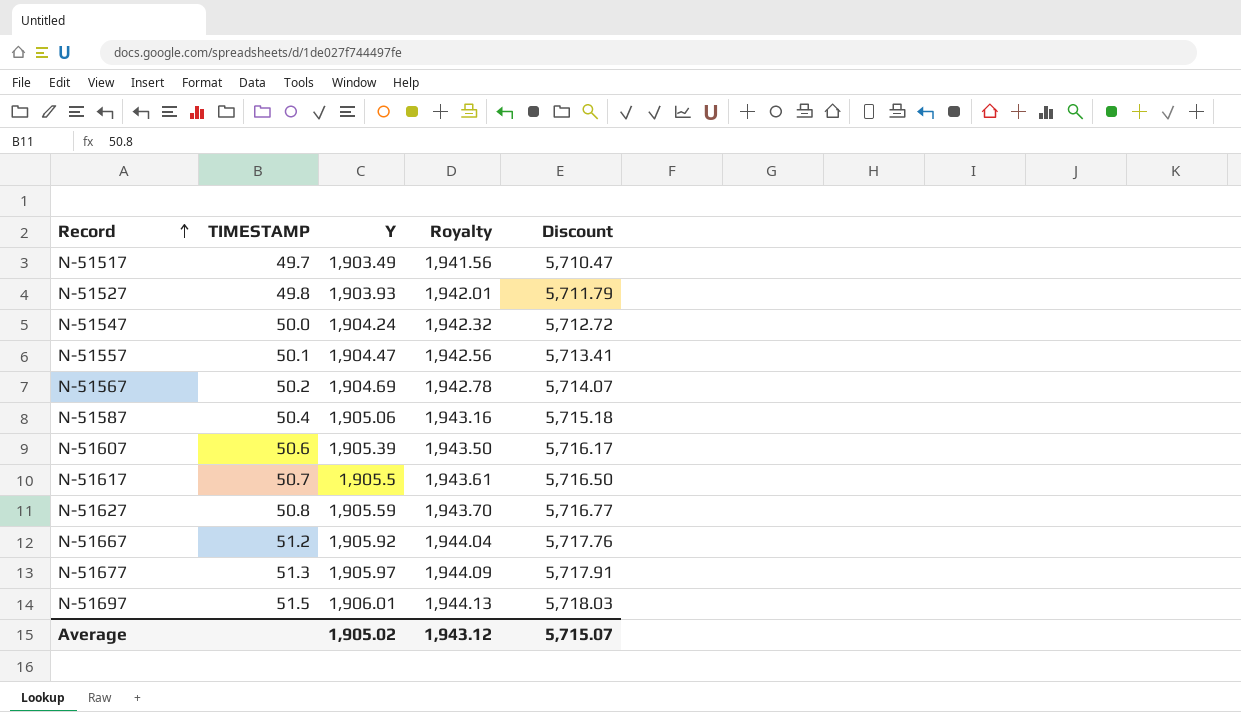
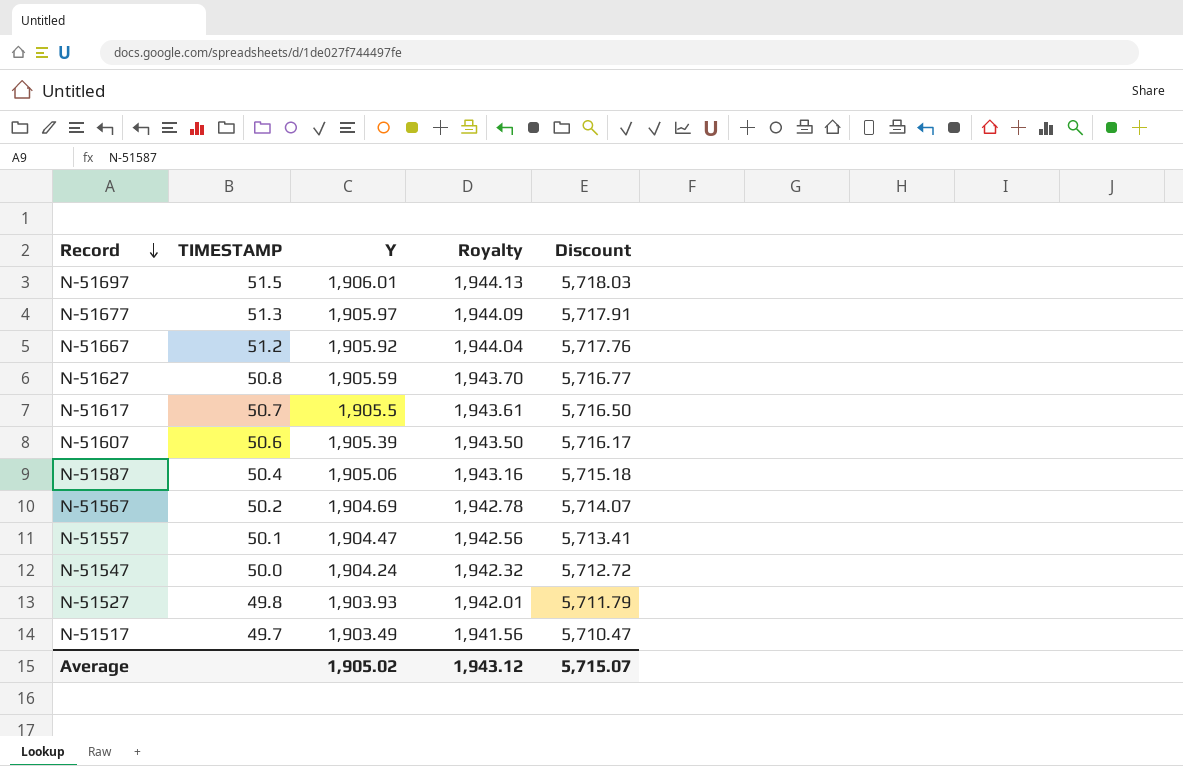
row order: Record ascending -> Record descending

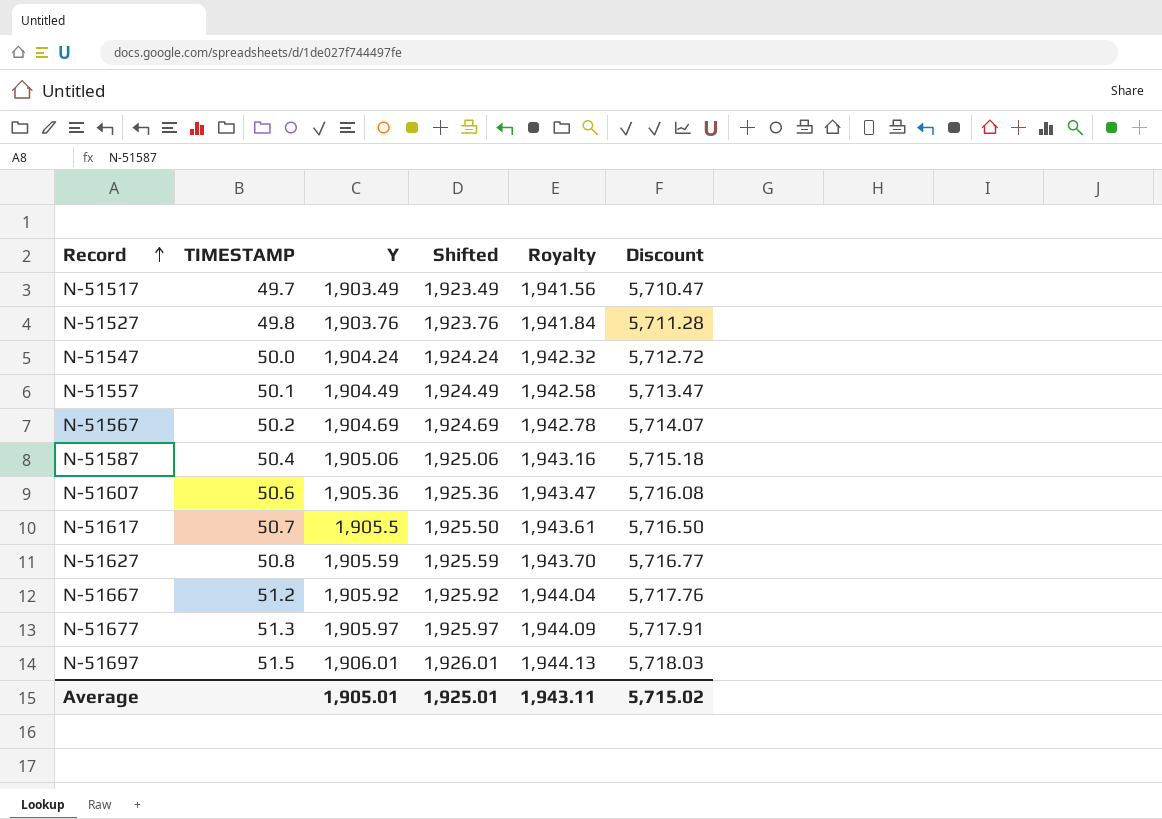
row order: Record descending -> Record ascending
column Shifted | formula: none -> [Y] + 20
N-51527 | Y: 1,903.93 -> 1,903.76
N-51527 | Royalty: 1,942.01 -> 1,941.84
N-51527 | Discount: 5,711.79 -> 5,711.28
N-51557 | Y: 1,904.47 -> 1,904.49
N-51557 | Royalty: 1,942.56 -> 1,942.58
N-51557 | Discount: 5,713.41 -> 5,713.47
N-51607 | Y: 1,905.39 -> 1,905.36
N-51607 | Royalty: 1,943.50 -> 1,943.47
N-51607 | Discount: 5,716.17 -> 5,716.08
Average | Y: 1,905.02 -> 1,905.01
Average | Royalty: 1,943.12 -> 1,943.11
Average | Discount: 5,715.07 -> 5,715.02

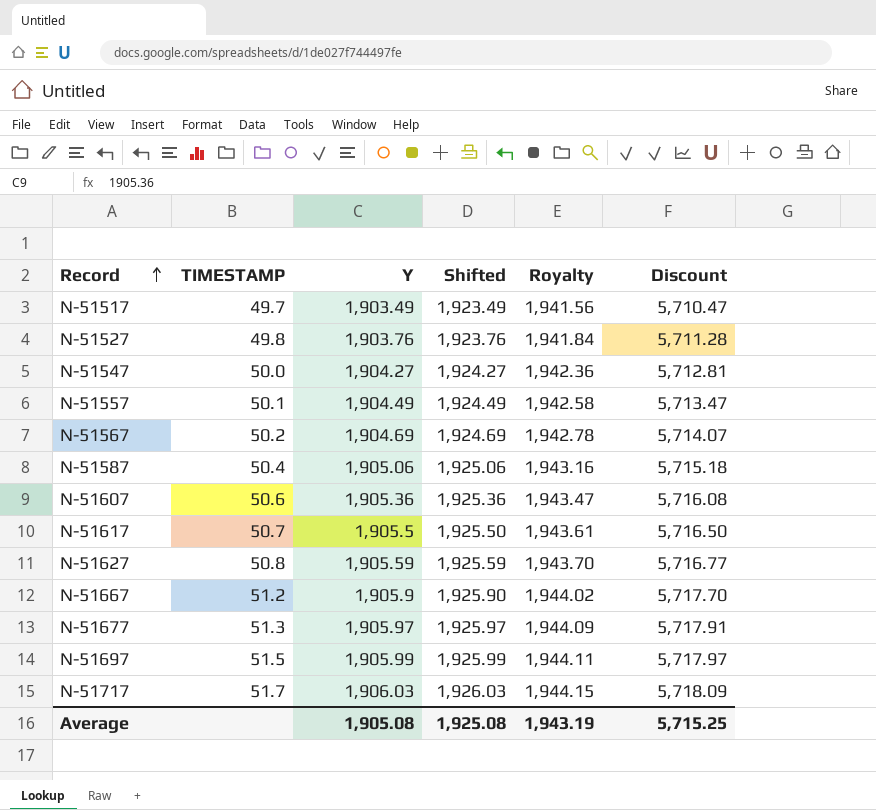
N-51547 | Y: 1,904.24 -> 1,904.27
N-51547 | Shifted: 1,924.24 -> 1,924.27
N-51547 | Royalty: 1,942.32 -> 1,942.36
N-51547 | Discount: 5,712.72 -> 5,712.81
N-51667 | Y: 1,905.92 -> 1,905.9
N-51667 | Shifted: 1,925.92 -> 1,925.90
N-51667 | Royalty: 1,944.04 -> 1,944.02
N-51667 | Discount: 5,717.76 -> 5,717.70
N-51697 | Y: 1,906.01 -> 1,905.99
N-51697 | Shifted: 1,926.01 -> 1,925.99
N-51697 | Royalty: 1,944.13 -> 1,944.11
N-51697 | Discount: 5,718.03 -> 5,717.97
row N-51717: none -> 51.7 | 1,906.03 | 1,926.03 | 1,944.15 | 5,718.09
Average | Y: 1,905.01 -> 1,905.08
Average | Shifted: 1,925.01 -> 1,925.08
Average | Royalty: 1,943.11 -> 1,943.19
Average | Discount: 5,715.02 -> 5,715.25

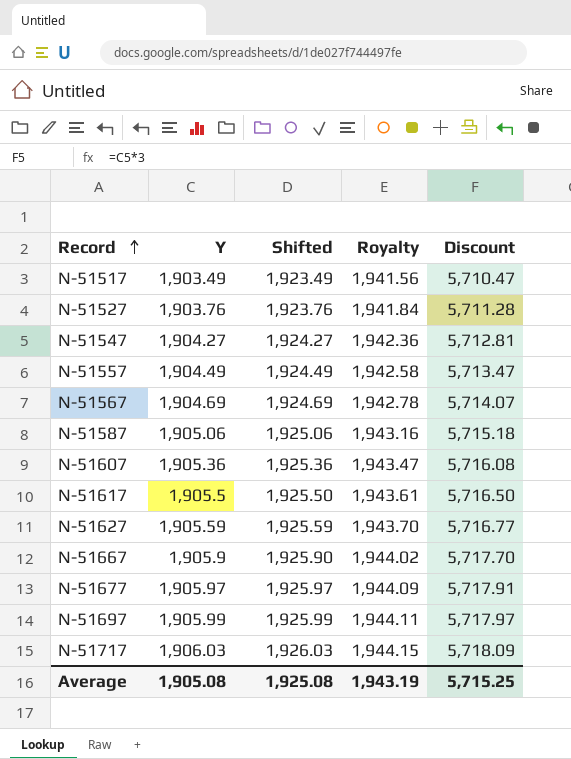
column TIMESTAMP | position: 2 -> none

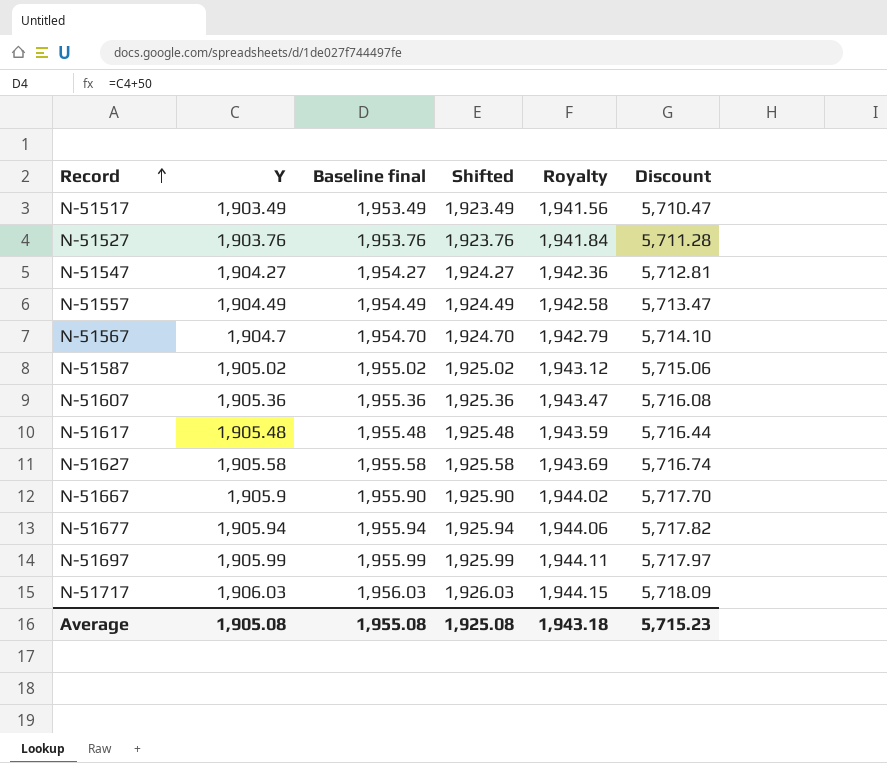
column Baseline final | formula: none -> [Y] + 50
N-51567 | Y: 1,904.69 -> 1,904.7
N-51567 | Shifted: 1,924.69 -> 1,924.70
N-51567 | Royalty: 1,942.78 -> 1,942.79
N-51567 | Discount: 5,714.07 -> 5,714.10
N-51587 | Y: 1,905.06 -> 1,905.02
N-51587 | Shifted: 1,925.06 -> 1,925.02
N-51587 | Royalty: 1,943.16 -> 1,943.12
N-51587 | Discount: 5,715.18 -> 5,715.06
N-51617 | Y: 1,905.5 -> 1,905.48
N-51617 | Shifted: 1,925.50 -> 1,925.48
N-51617 | Royalty: 1,943.61 -> 1,943.59
N-51617 | Discount: 5,716.50 -> 5,716.44
N-51627 | Y: 1,905.59 -> 1,905.58
N-51627 | Shifted: 1,925.59 -> 1,925.58
N-51627 | Royalty: 1,943.70 -> 1,943.69
N-51627 | Discount: 5,716.77 -> 5,716.74
N-51677 | Y: 1,905.97 -> 1,905.94
N-51677 | Shifted: 1,925.97 -> 1,925.94
N-51677 | Royalty: 1,944.09 -> 1,944.06
N-51677 | Discount: 5,717.91 -> 5,717.82
Average | Royalty: 1,943.19 -> 1,943.18
Average | Discount: 5,715.25 -> 5,715.23

